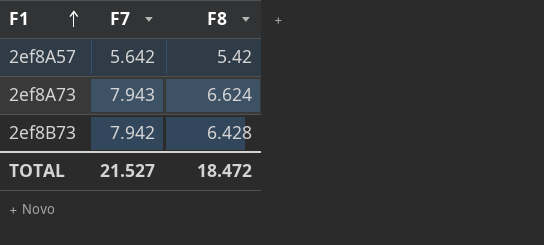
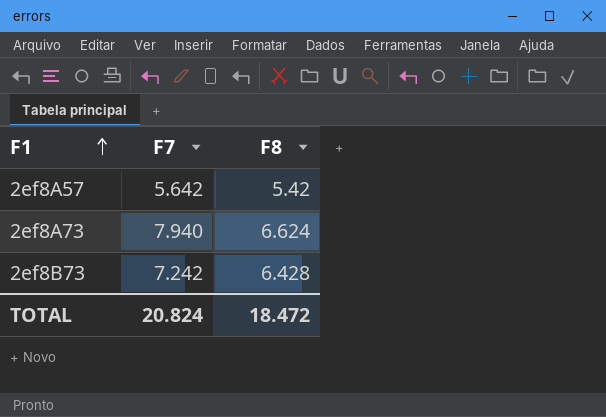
2ef8A73 | F7: 7.943 -> 7.940
2ef8B73 | F7: 7.942 -> 7.242
TOTAL | F7: 21.527 -> 20.824

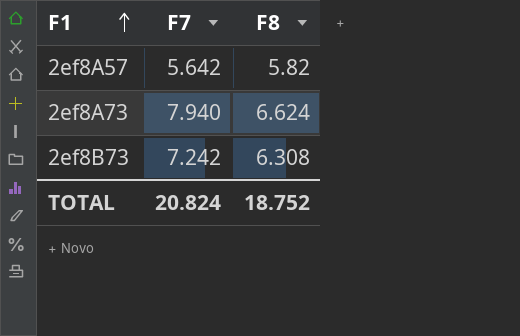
2ef8A57 | F8: 5.42 -> 5.82
2ef8B73 | F8: 6.428 -> 6.308
TOTAL | F8: 18.472 -> 18.752

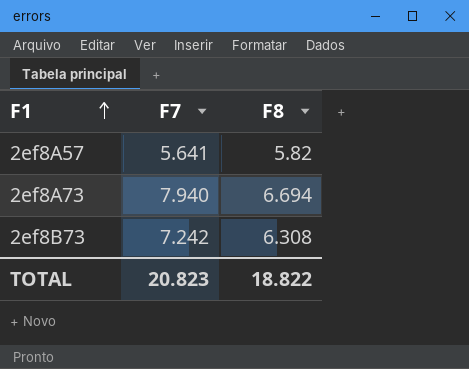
2ef8A57 | F7: 5.642 -> 5.641
2ef8A73 | F8: 6.624 -> 6.694
TOTAL | F7: 20.824 -> 20.823
TOTAL | F8: 18.752 -> 18.822

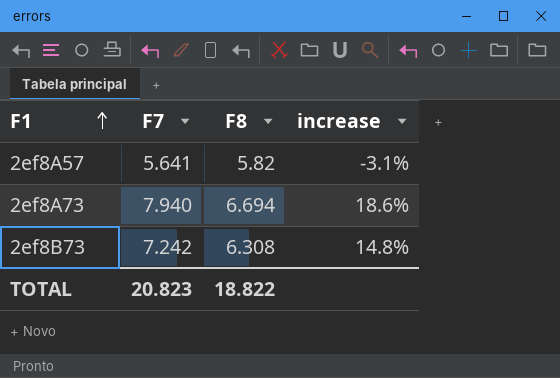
column increase | formula: none -> ([F7] - [F8]) / [F8]

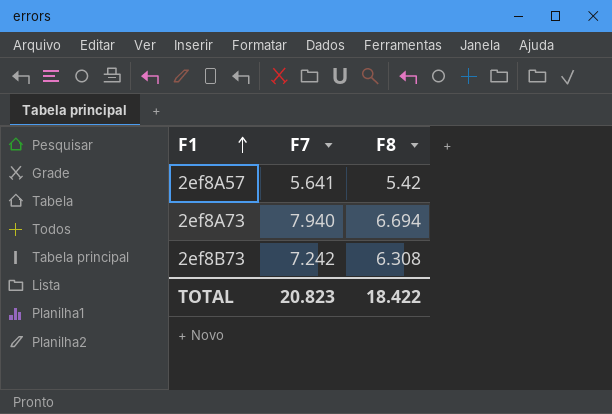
column increase | formula: ([F7] - [F8]) / [F8] -> none
2ef8A57 | F8: 5.82 -> 5.42
TOTAL | F8: 18.822 -> 18.422

